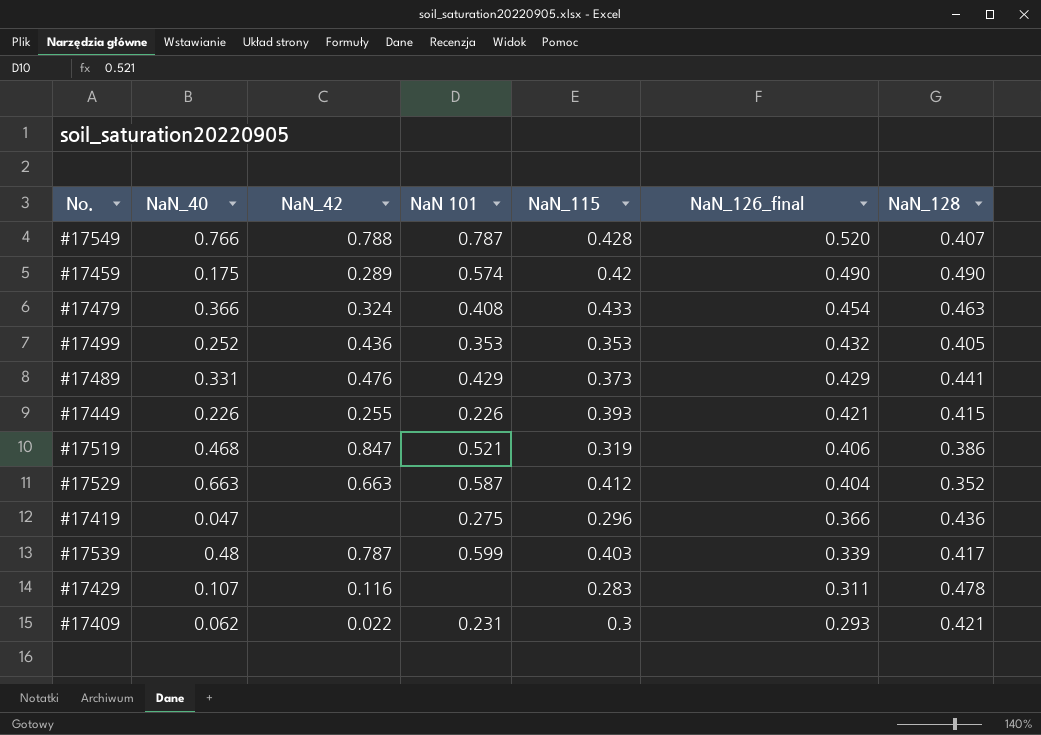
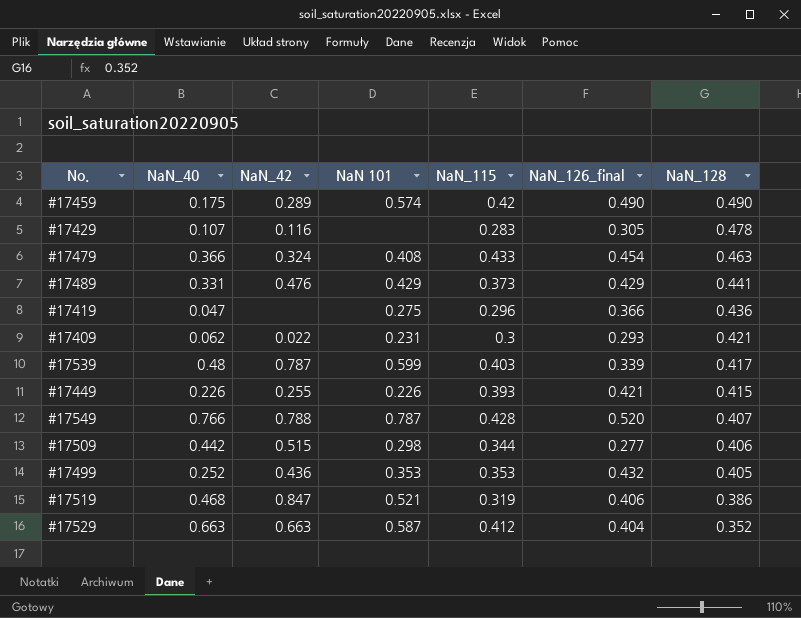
row order: NaN_126_final descending -> NaN_128 descending
#17429 | NaN_126_final: 0.311 -> 0.305
row #17509: none -> 0.442 | 0.515 | 0.298 | 0.344 | 0.277 | 0.406

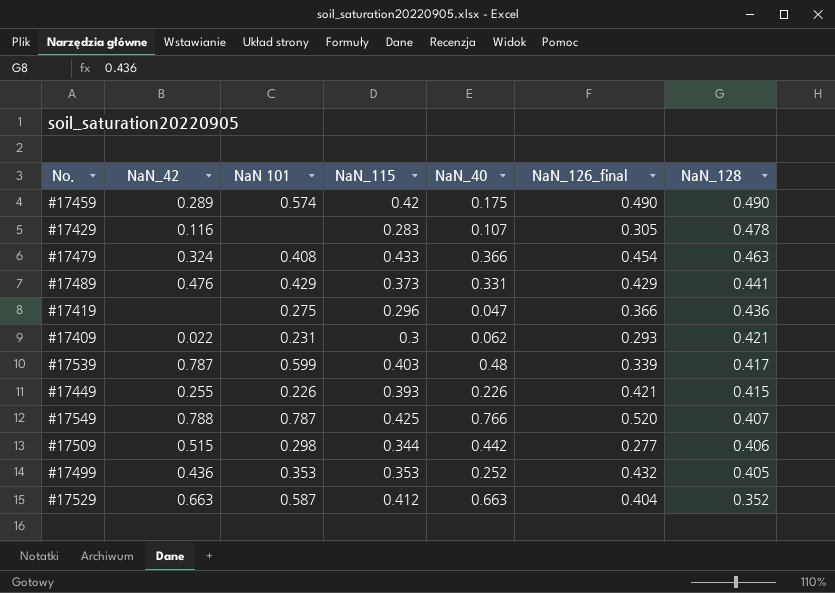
column NaN_40 | position: 2 -> 5
row #17519: 0.468 | 0.847 | 0.521 | 0.319 | 0.406 | 0.386 -> none
#17549 | NaN_115: 0.428 -> 0.425

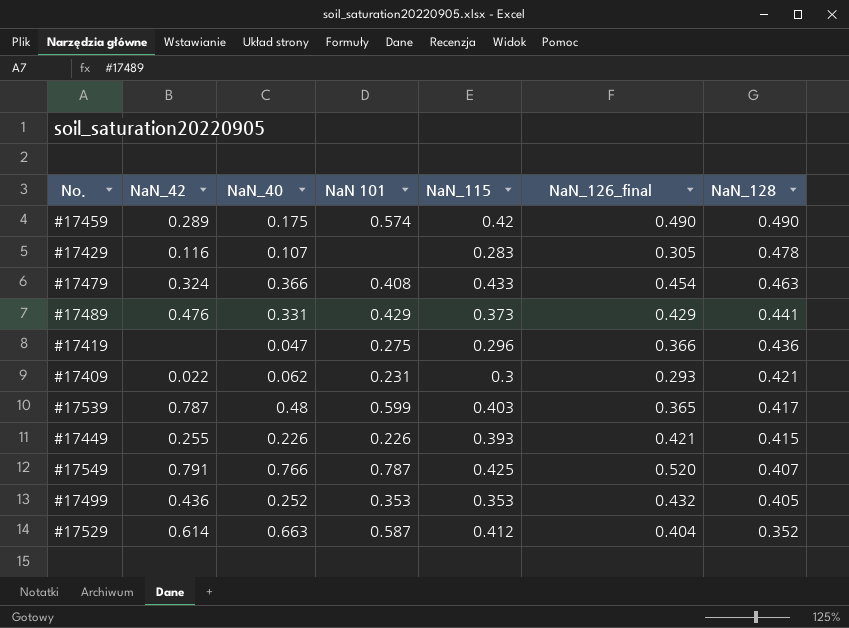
column NaN_40 | position: 5 -> 3
row #17509: 0.515 | 0.298 | 0.344 | 0.442 | 0.277 | 0.406 -> none
#17539 | NaN_126_final: 0.339 -> 0.365
#17549 | NaN_42: 0.788 -> 0.791
#17529 | NaN_42: 0.663 -> 0.614

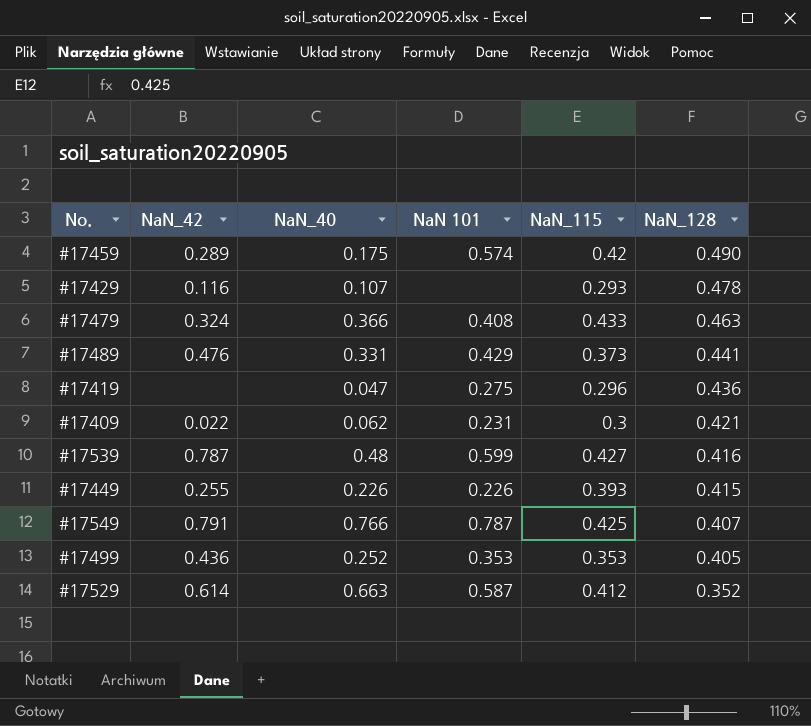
column NaN_126_final | position: 6 -> none
#17429 | NaN_115: 0.283 -> 0.293
#17539 | NaN_115: 0.403 -> 0.427
#17539 | NaN_128: 0.417 -> 0.416

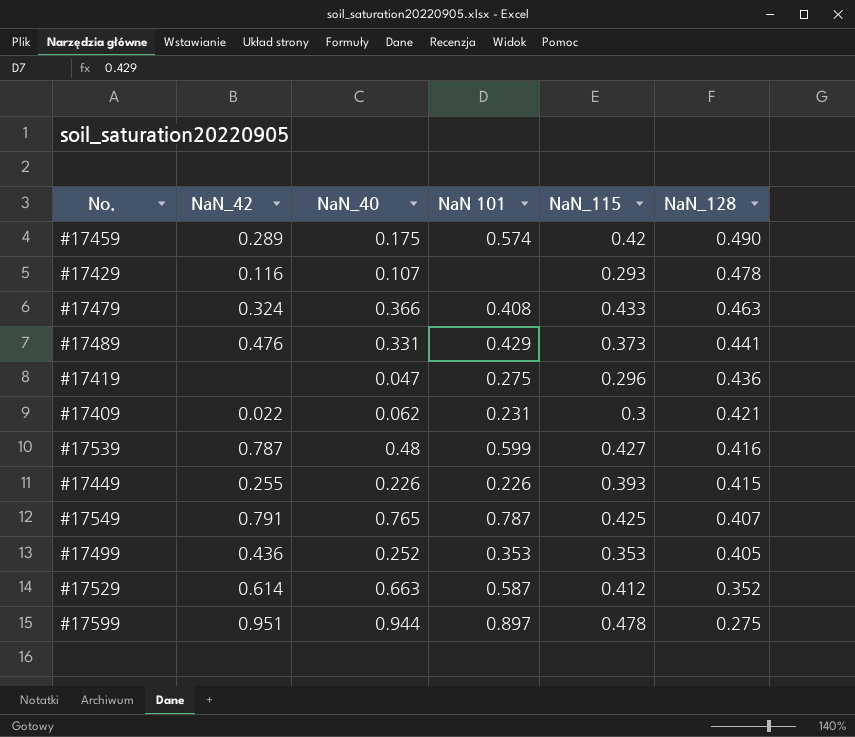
#17549 | NaN_40: 0.766 -> 0.765
row #17599: none -> 0.951 | 0.944 | 0.897 | 0.478 | 0.275

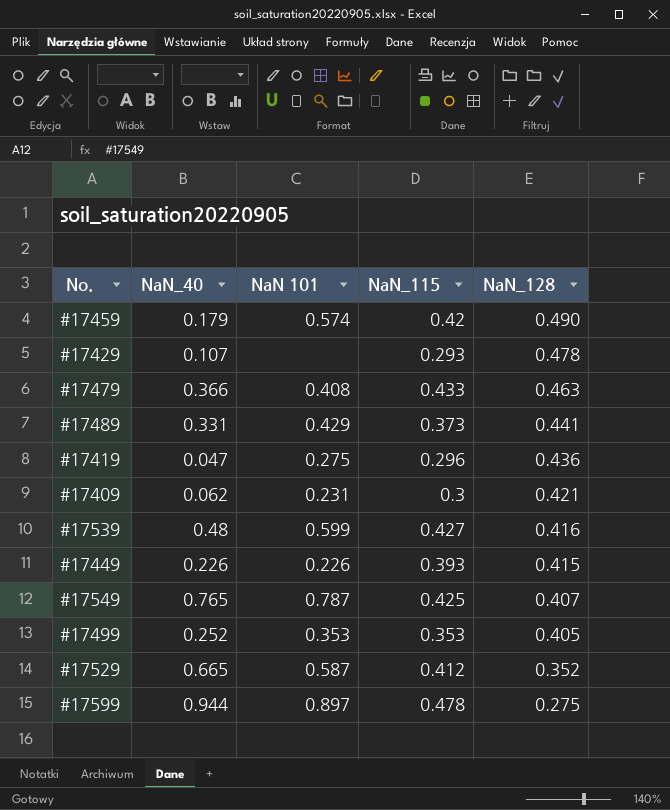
column NaN_42 | position: 2 -> none
#17459 | NaN_40: 0.175 -> 0.179
#17529 | NaN_40: 0.663 -> 0.665

